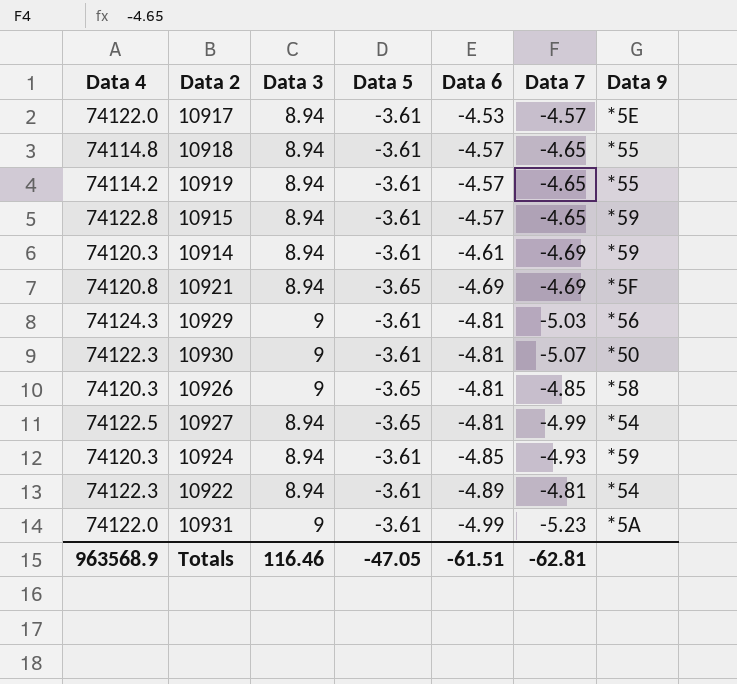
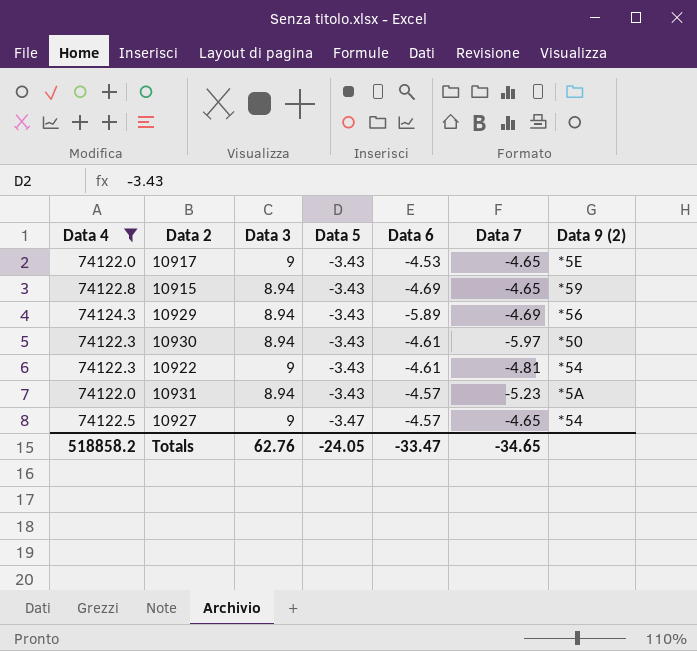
filter: none -> Data 4 >= 74122.0
row order: Data 6 descending -> Data 5 descending
column name: Data 9 -> Data 9 (2)
10917 | Data 3: 8.94 -> 9
10917 | Data 5: -3.61 -> -3.43
10917 | Data 7: -4.57 -> -4.65
10915 | Data 5: -3.61 -> -3.43
10915 | Data 6: -4.57 -> -4.69
10929 | Data 3: 9 -> 8.94
10929 | Data 5: -3.61 -> -3.43
10929 | Data 6: -4.81 -> -5.89
10929 | Data 7: -5.03 -> -4.69
10930 | Data 3: 9 -> 8.94
10930 | Data 5: -3.61 -> -3.43
10930 | Data 6: -4.81 -> -4.61
10930 | Data 7: -5.07 -> -5.97
10922 | Data 3: 8.94 -> 9
10922 | Data 5: -3.61 -> -3.43
10922 | Data 6: -4.89 -> -4.61
10931 | Data 3: 9 -> 8.94
10931 | Data 5: -3.61 -> -3.43
10931 | Data 6: -4.99 -> -4.57
10927 | Data 3: 8.94 -> 9
10927 | Data 5: -3.65 -> -3.47
10927 | Data 6: -4.81 -> -4.57
10927 | Data 7: -4.99 -> -4.65
Totals | Data 4: 963568.9 -> 518858.2
Totals | Data 3: 116.46 -> 62.76
Totals | Data 5: -47.05 -> -24.05
Totals | Data 6: -61.51 -> -33.47
Totals | Data 7: -62.81 -> -34.65

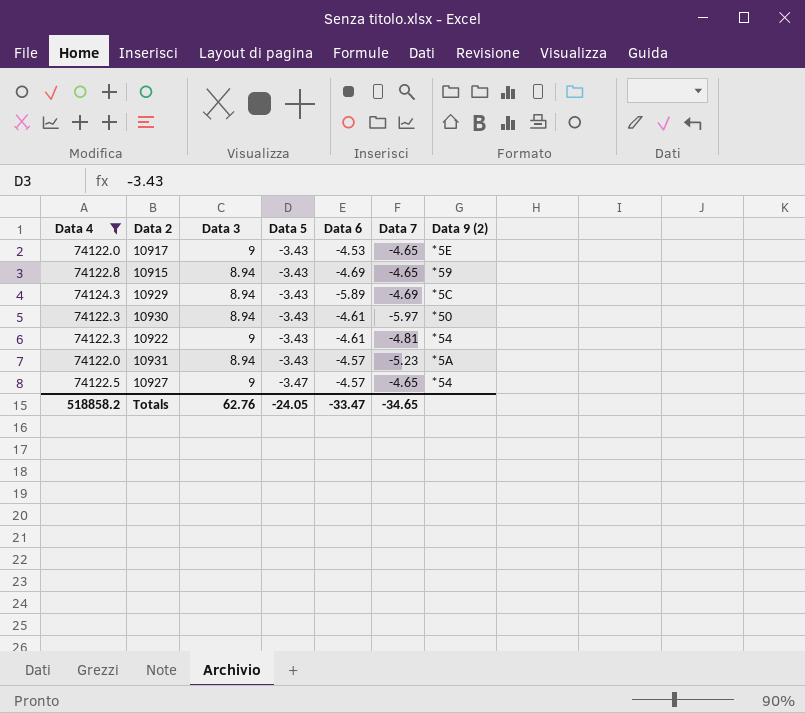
10929 | Data 9 (2): *56 -> *5C

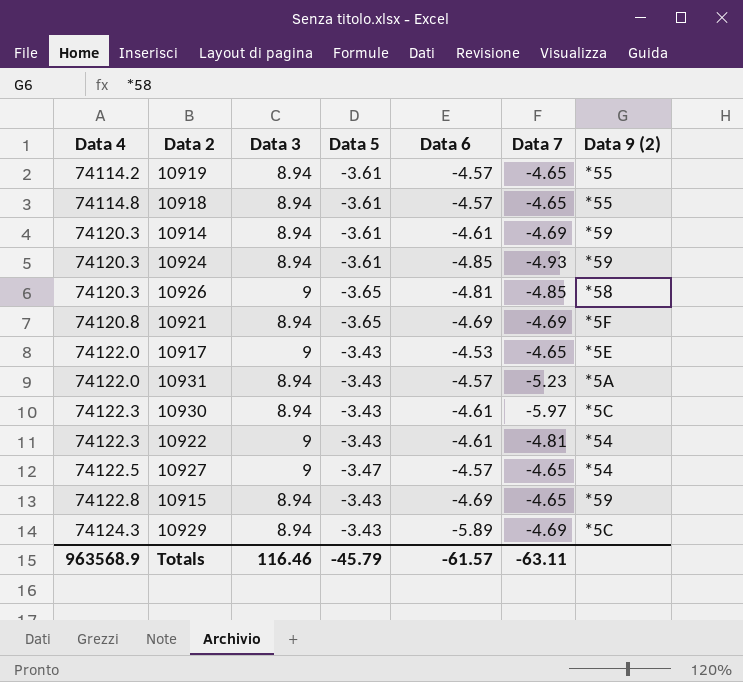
filter: Data 4 >= 74122.0 -> none
row order: Data 5 descending -> Data 4 ascending
10930 | Data 9 (2): *50 -> *5C
Totals | Data 4: 518858.2 -> 963568.9
Totals | Data 3: 62.76 -> 116.46
Totals | Data 5: -24.05 -> -45.79
Totals | Data 6: -33.47 -> -61.57
Totals | Data 7: -34.65 -> -63.11

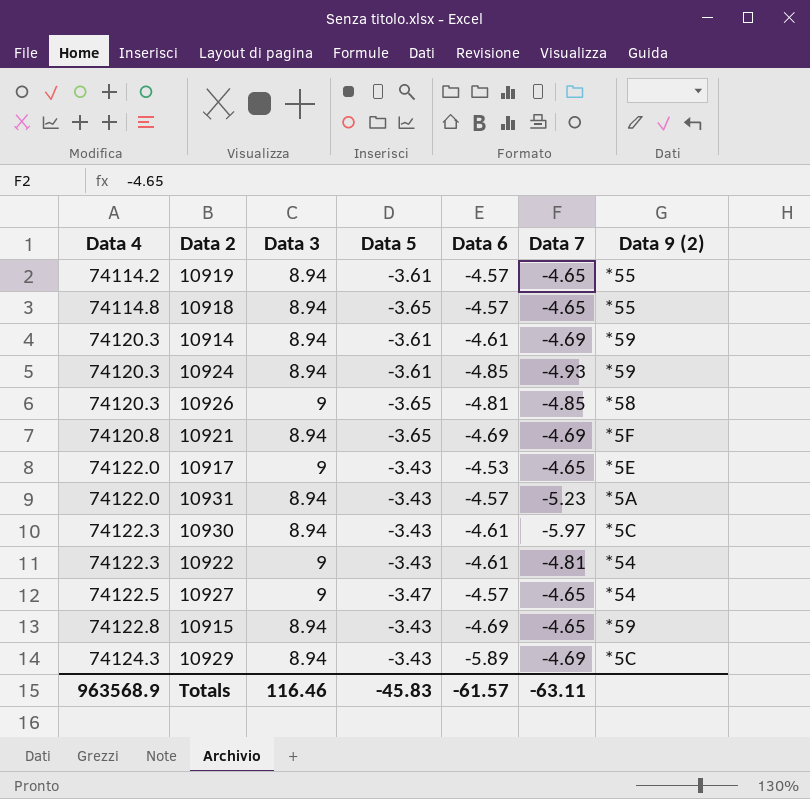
10918 | Data 5: -3.61 -> -3.65
Totals | Data 5: -45.79 -> -45.83

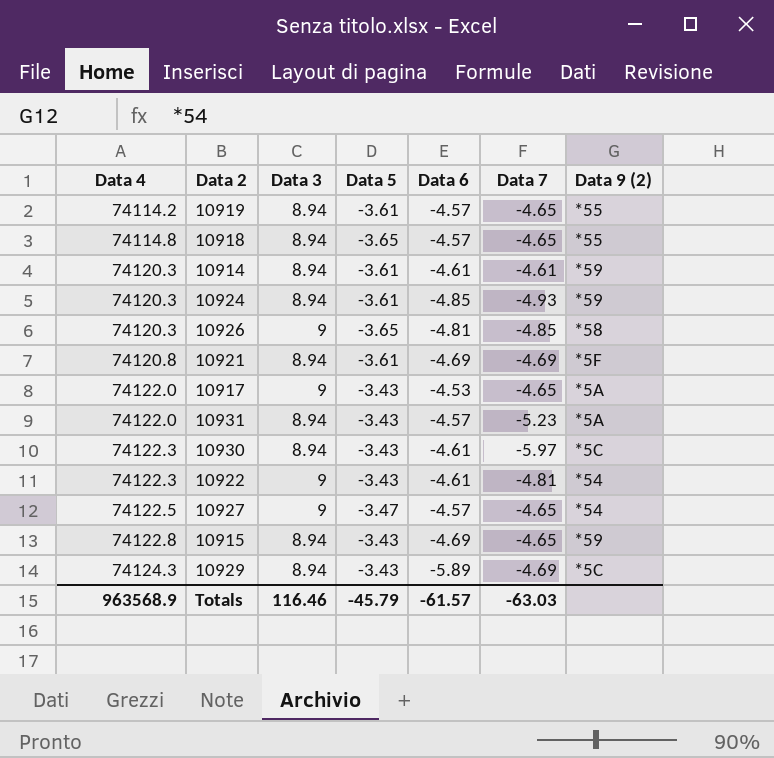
10914 | Data 7: -4.69 -> -4.61
10921 | Data 5: -3.65 -> -3.61
10917 | Data 9 (2): *5E -> *5A
Totals | Data 5: -45.83 -> -45.79
Totals | Data 7: -63.11 -> -63.03

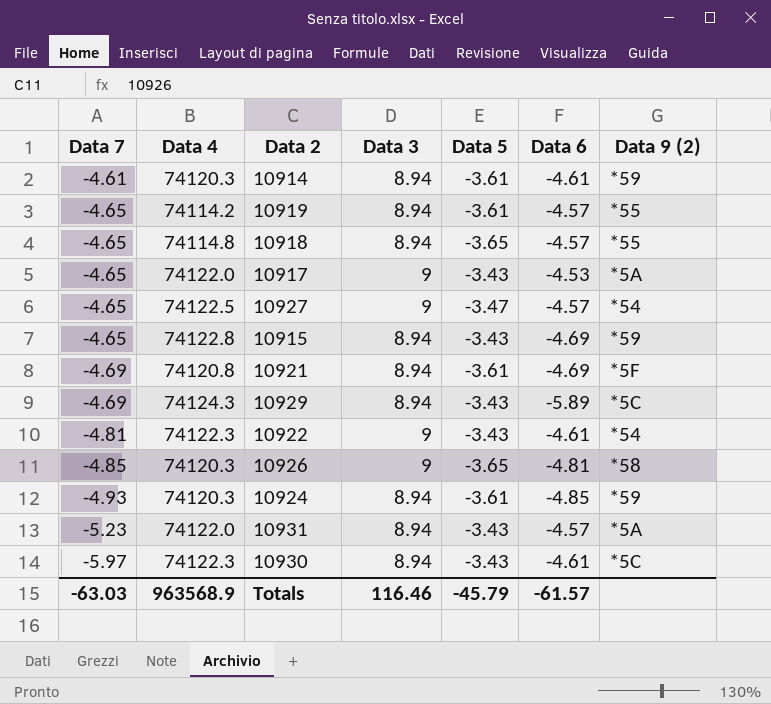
row order: Data 4 ascending -> Data 7 descending
column Data 7 | position: 6 -> 1

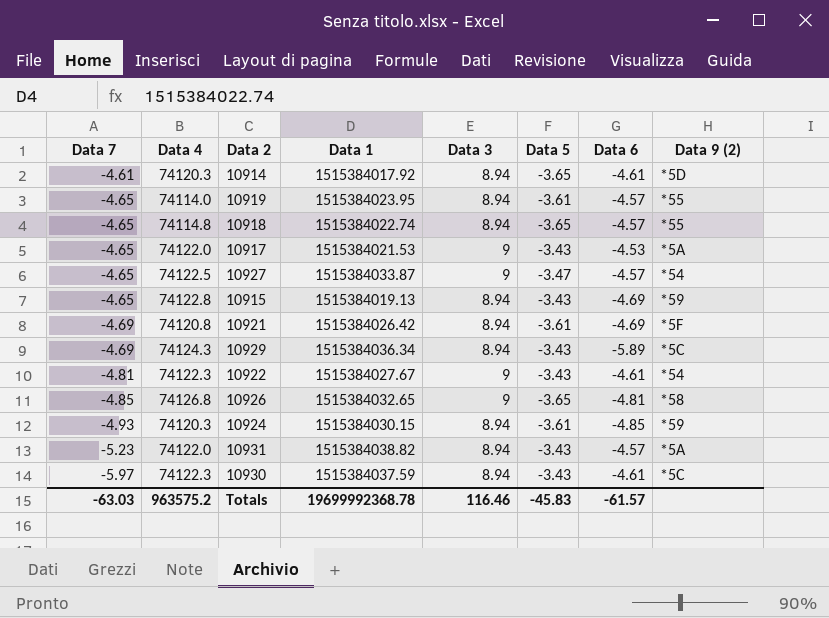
column Data 1 | position: none -> 4
10914 | Data 5: -3.61 -> -3.65
10914 | Data 9 (2): *59 -> *5D
10919 | Data 4: 74114.2 -> 74114.0
10926 | Data 4: 74120.3 -> 74126.8
Totals | Data 4: 963568.9 -> 963575.2
Totals | Data 5: -45.79 -> -45.83

